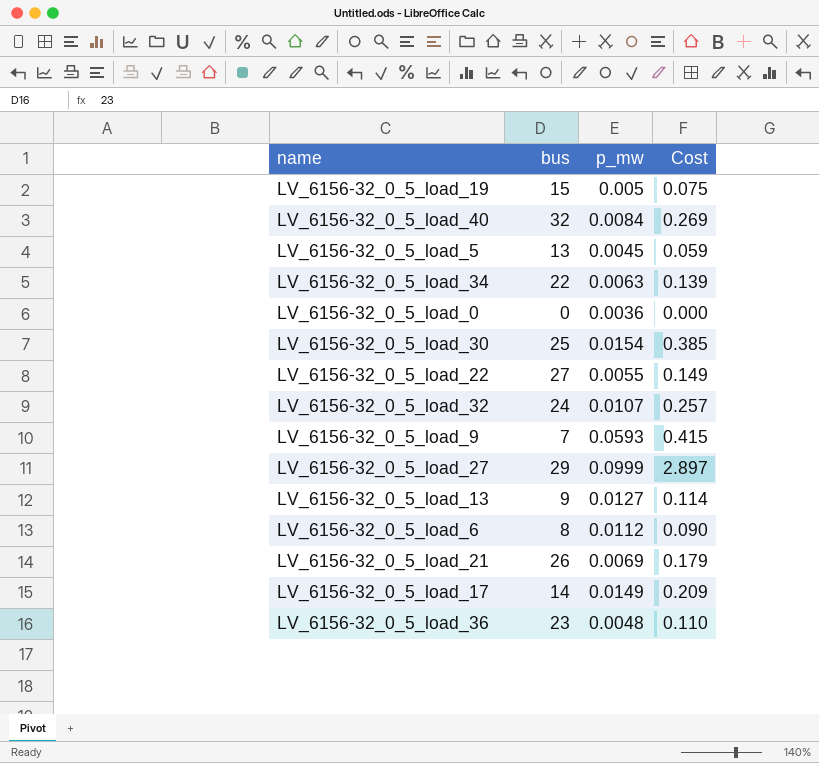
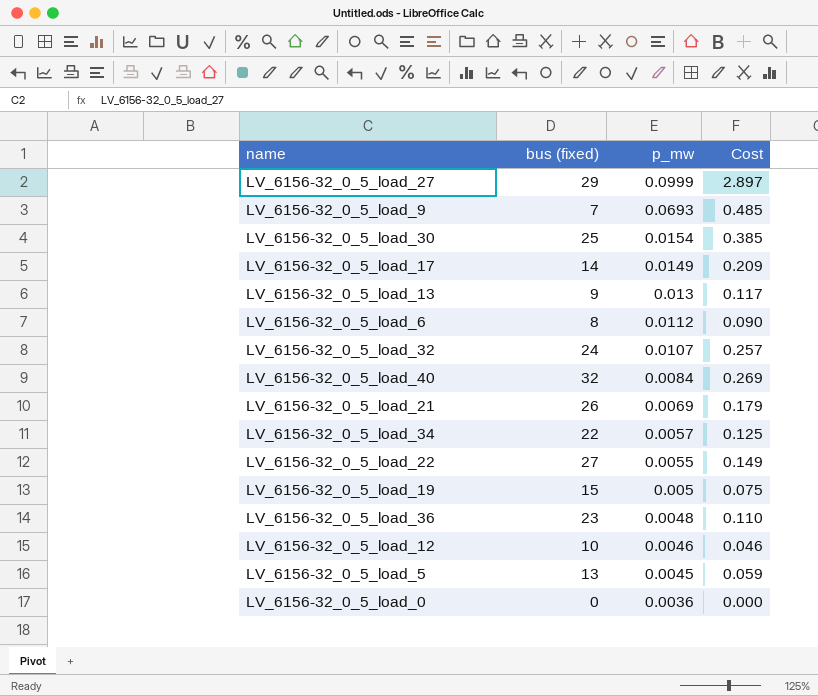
row order: none -> p_mw descending
column name: bus -> bus (fixed)
LV_6156-32_0_5_load_9 | p_mw: 0.0593 -> 0.0693
LV_6156-32_0_5_load_9 | Cost: 0.415 -> 0.485
LV_6156-32_0_5_load_13 | p_mw: 0.0127 -> 0.013
LV_6156-32_0_5_load_13 | Cost: 0.114 -> 0.117
LV_6156-32_0_5_load_34 | p_mw: 0.0063 -> 0.0057
LV_6156-32_0_5_load_34 | Cost: 0.139 -> 0.125
row LV_6156-32_0_5_load_12: none -> 10 | 0.0046 | 0.046

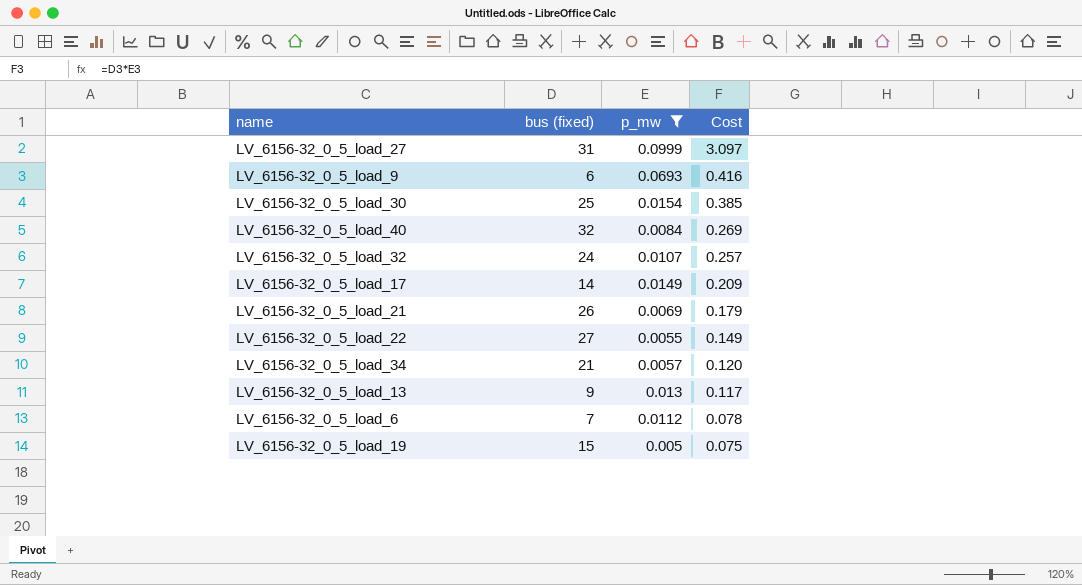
filter: none -> p_mw >= 0.005
row order: p_mw descending -> Cost descending
LV_6156-32_0_5_load_27 | bus (fixed): 29 -> 31
LV_6156-32_0_5_load_27 | Cost: 2.897 -> 3.097
LV_6156-32_0_5_load_9 | bus (fixed): 7 -> 6
LV_6156-32_0_5_load_9 | Cost: 0.485 -> 0.416
LV_6156-32_0_5_load_34 | bus (fixed): 22 -> 21
LV_6156-32_0_5_load_34 | Cost: 0.125 -> 0.120
LV_6156-32_0_5_load_6 | bus (fixed): 8 -> 7
LV_6156-32_0_5_load_6 | Cost: 0.090 -> 0.078

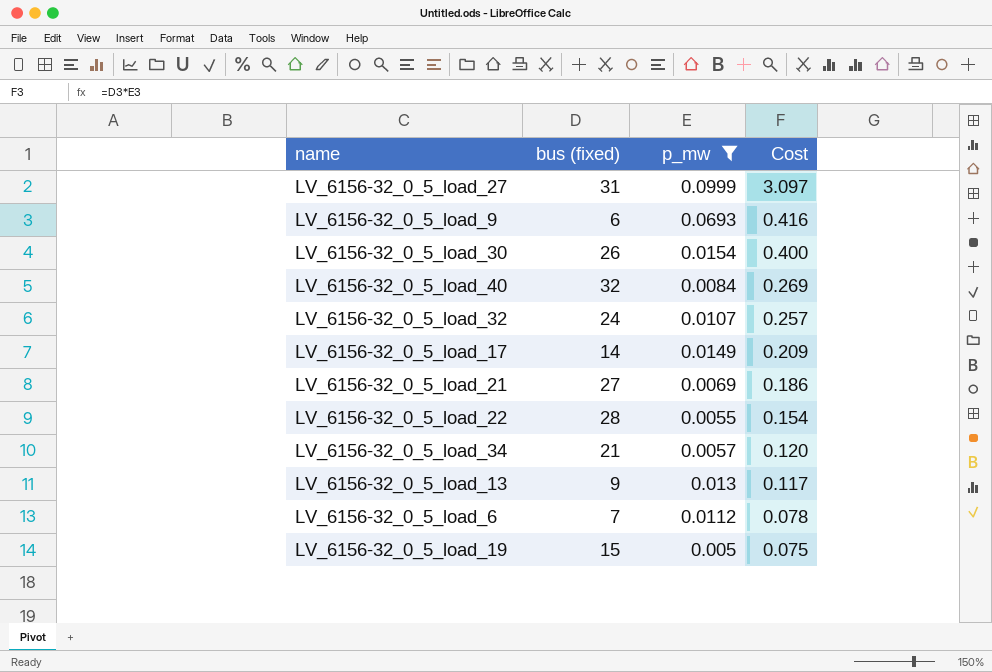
LV_6156-32_0_5_load_30 | bus (fixed): 25 -> 26
LV_6156-32_0_5_load_30 | Cost: 0.385 -> 0.400
LV_6156-32_0_5_load_21 | bus (fixed): 26 -> 27
LV_6156-32_0_5_load_21 | Cost: 0.179 -> 0.186
LV_6156-32_0_5_load_22 | bus (fixed): 27 -> 28
LV_6156-32_0_5_load_22 | Cost: 0.149 -> 0.154

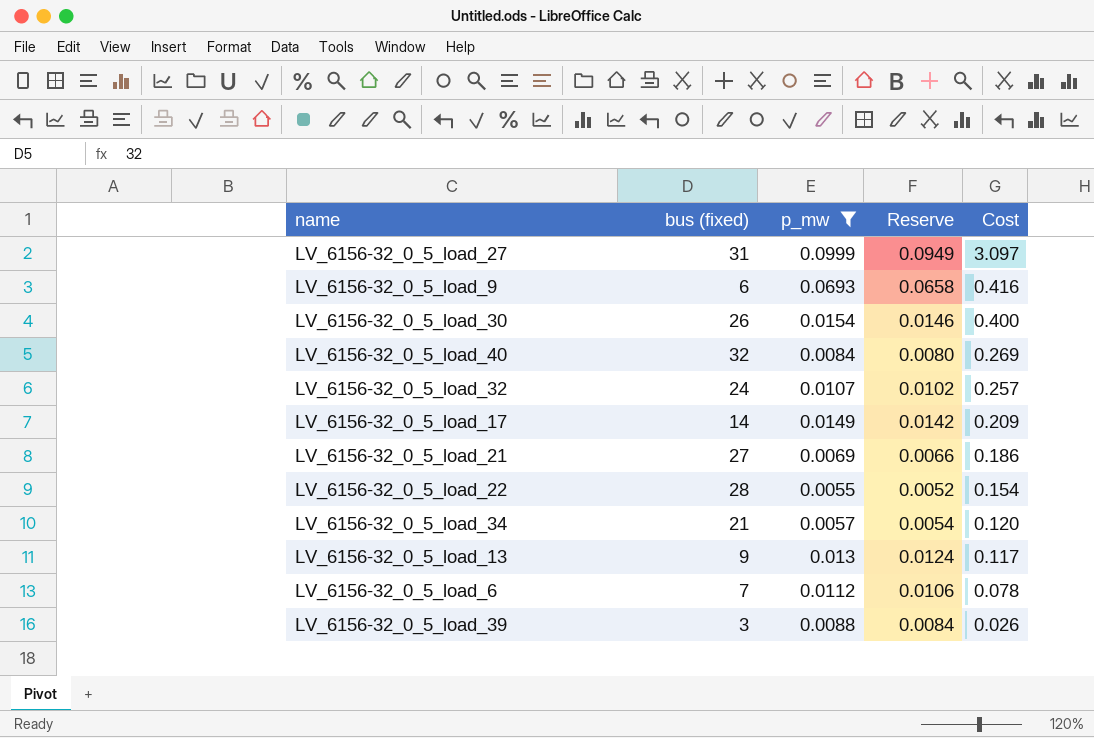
column Reserve | formula: none -> [p_mw] * 0.95
row LV_6156-32_0_5_load_19: 15 | 0.005 | 0.075 -> none
row LV_6156-32_0_5_load_39: none -> 3 | 0.0088 | 0.0084 | 0.026

